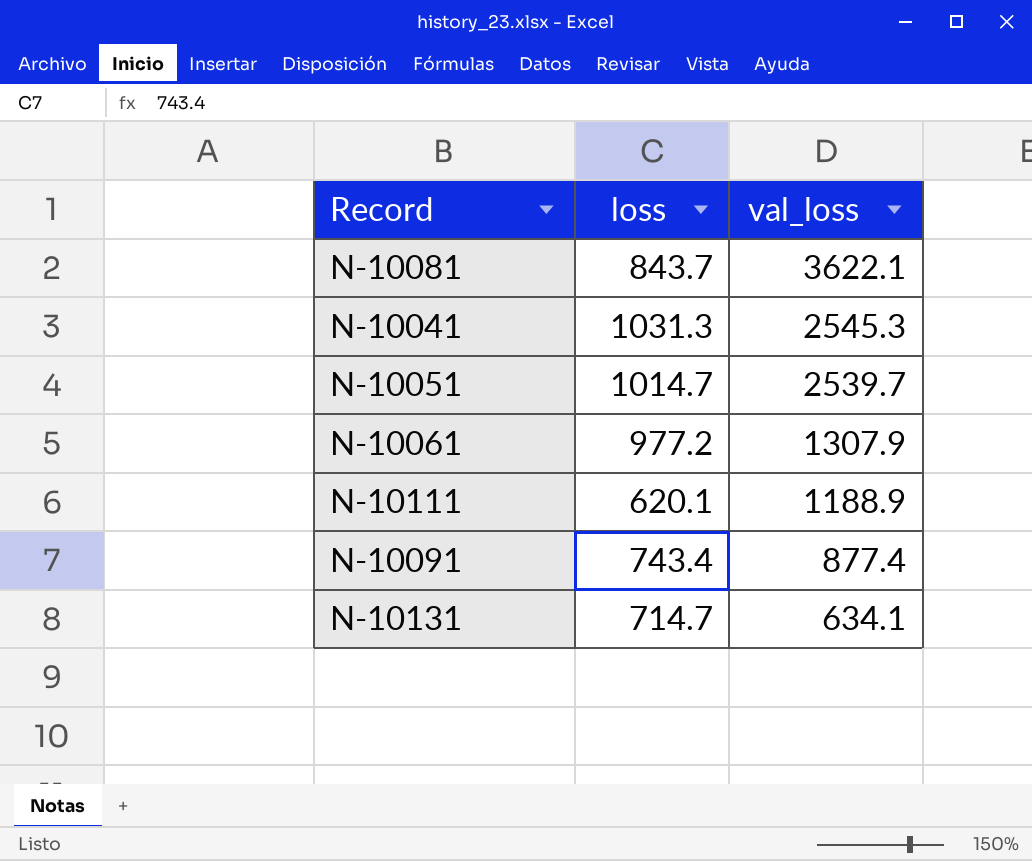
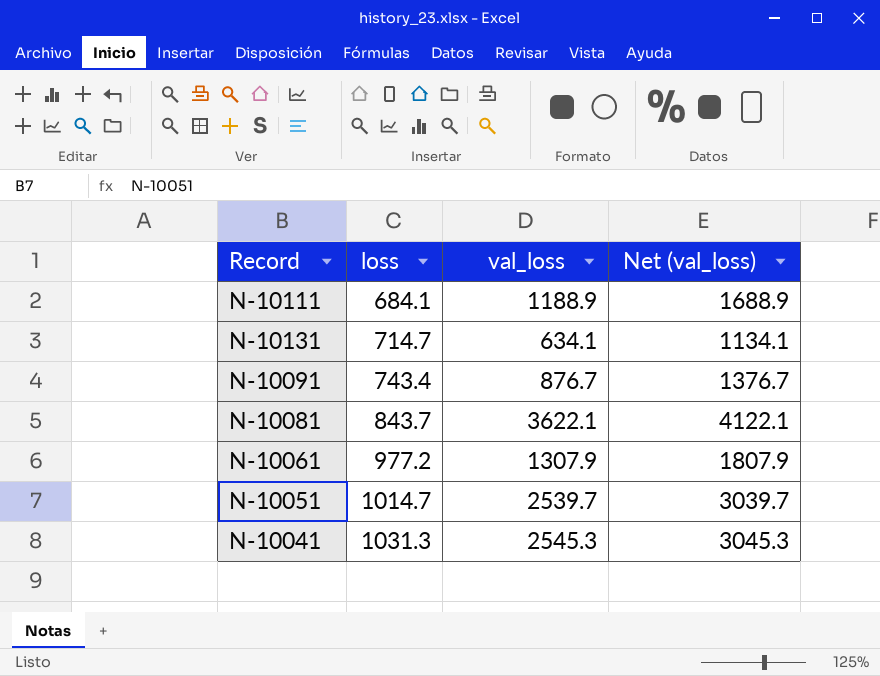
row order: val_loss descending -> loss ascending
column Net (val_loss) | formula: none -> [val_loss] + 500
N-10111 | loss: 620.1 -> 684.1
N-10091 | val_loss: 877.4 -> 876.7

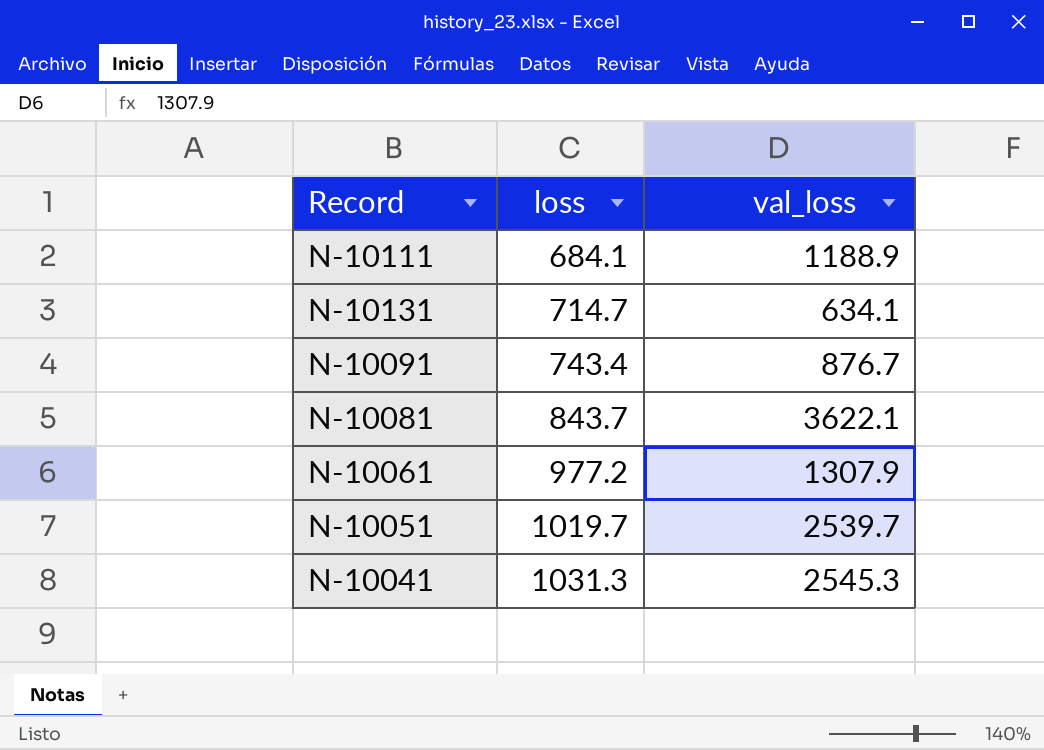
column Net (val_loss) | formula: [val_loss] + 500 -> none
N-10051 | loss: 1014.7 -> 1019.7

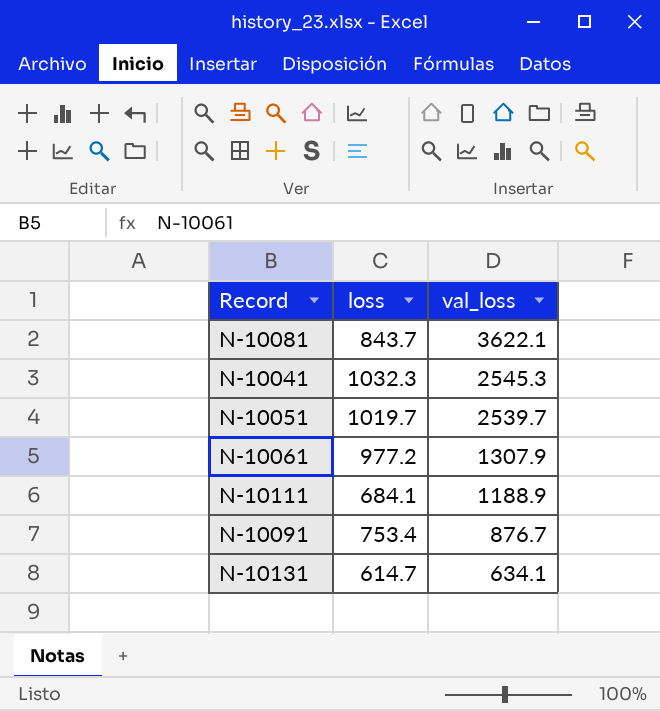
row order: loss ascending -> val_loss descending
N-10041 | loss: 1031.3 -> 1032.3
N-10091 | loss: 743.4 -> 753.4
N-10131 | loss: 714.7 -> 614.7

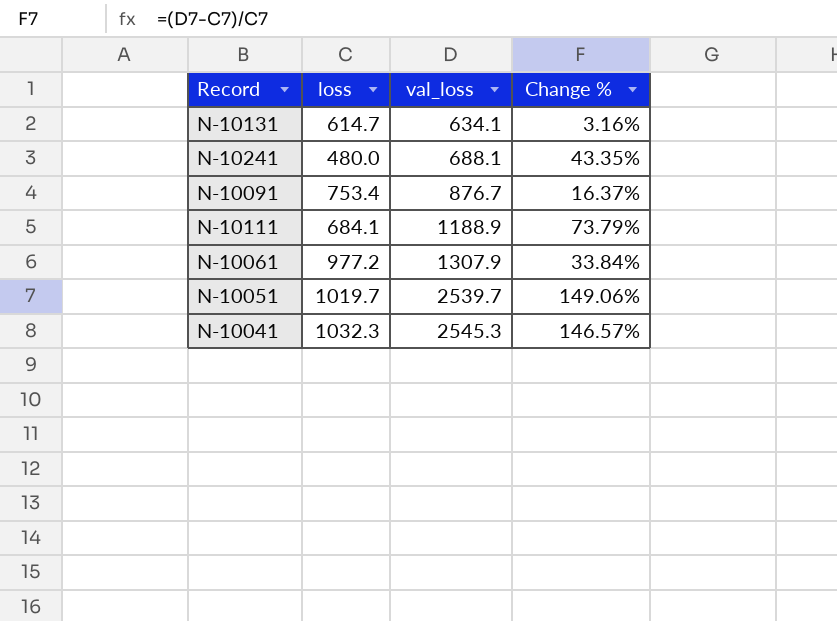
row order: val_loss descending -> val_loss ascending
column Change % | formula: none -> ([val_loss] - [loss]) / [loss]
row N-10081: 843.7 | 3622.1 -> none
row N-10241: none -> 480.0 | 688.1 | 43.35%

